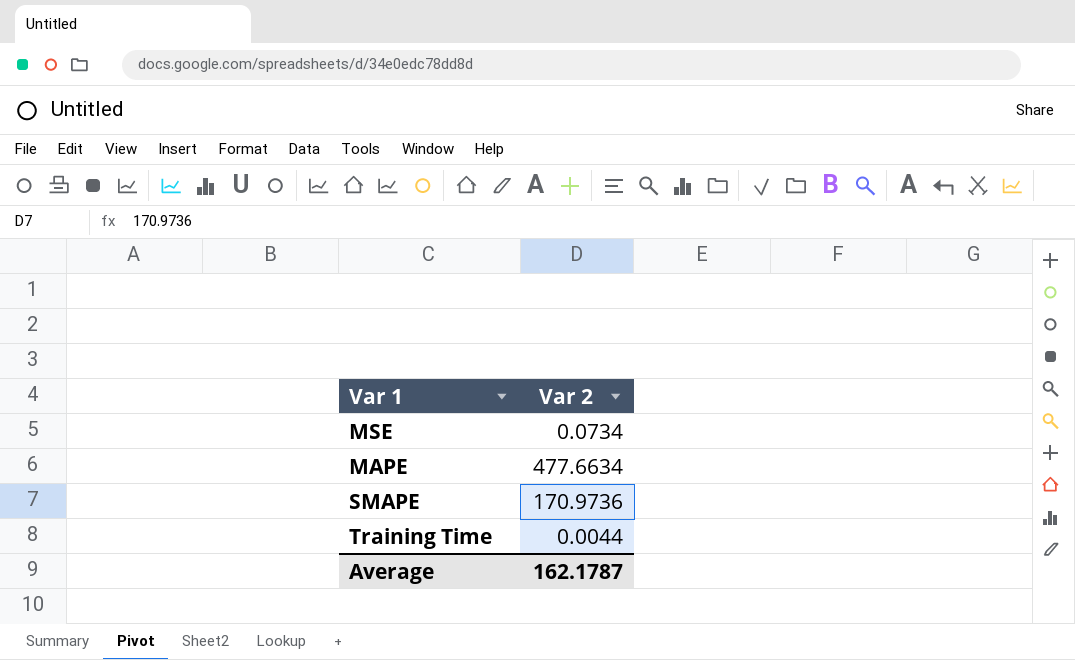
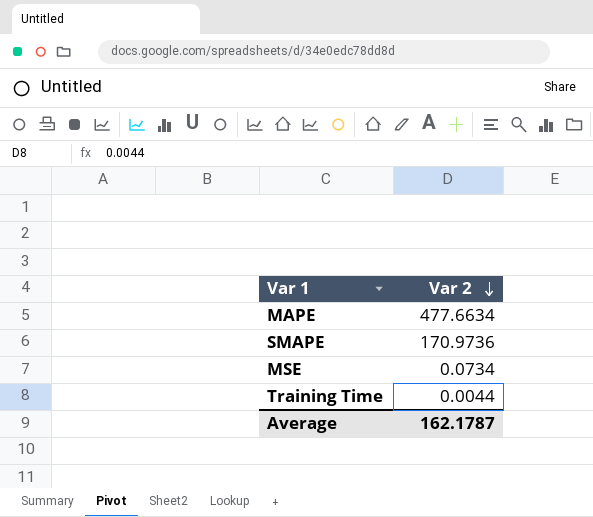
row order: none -> Var 2 descending

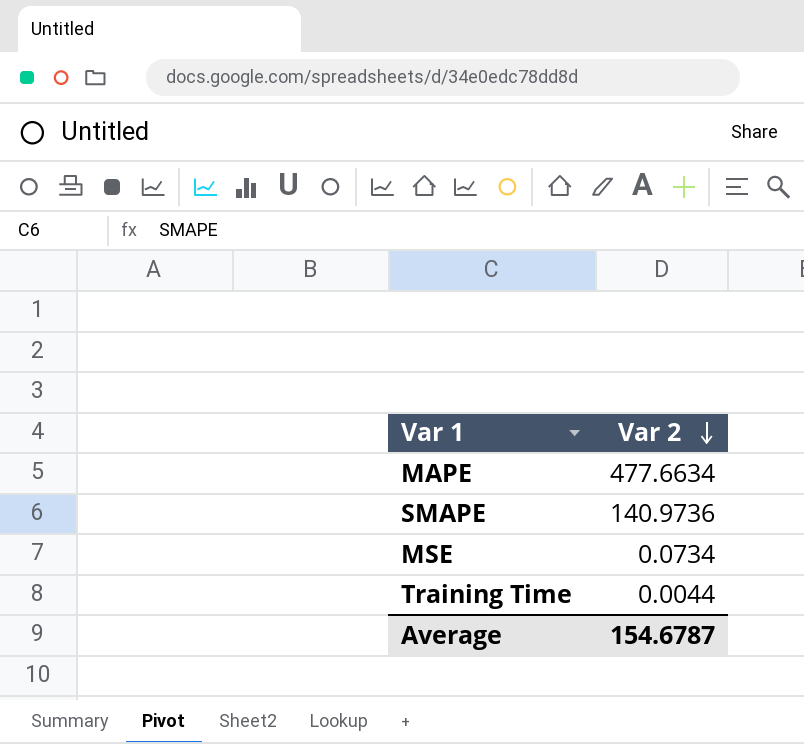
SMAPE | Var 2: 170.9736 -> 140.9736
Average | Var 2: 162.1787 -> 154.6787

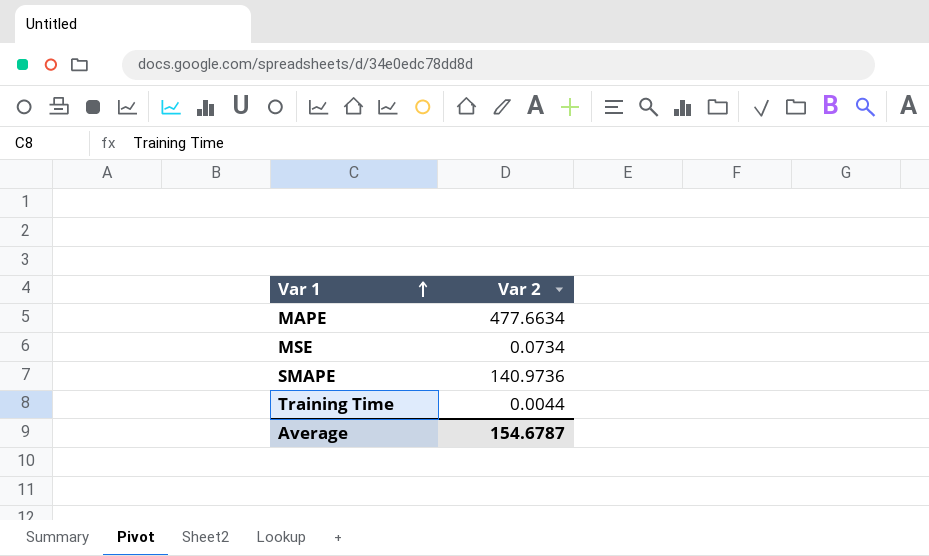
row order: Var 2 descending -> Var 1 ascending

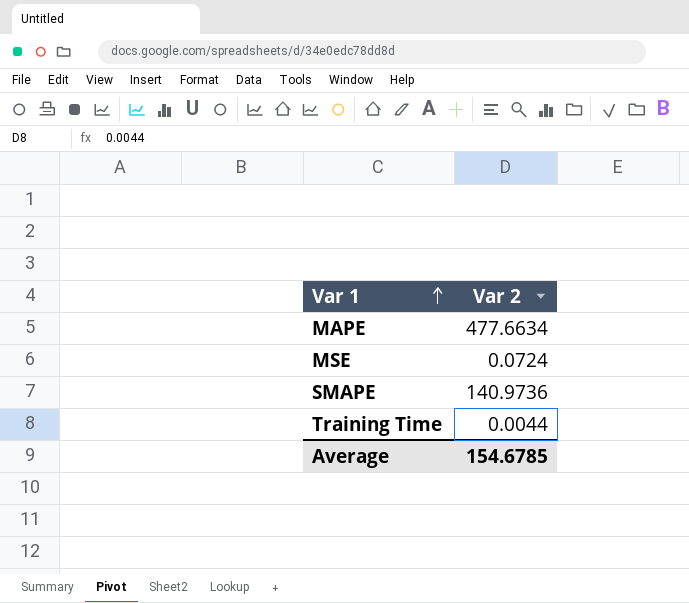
MSE | Var 2: 0.0734 -> 0.0724
Average | Var 2: 154.6787 -> 154.6785

